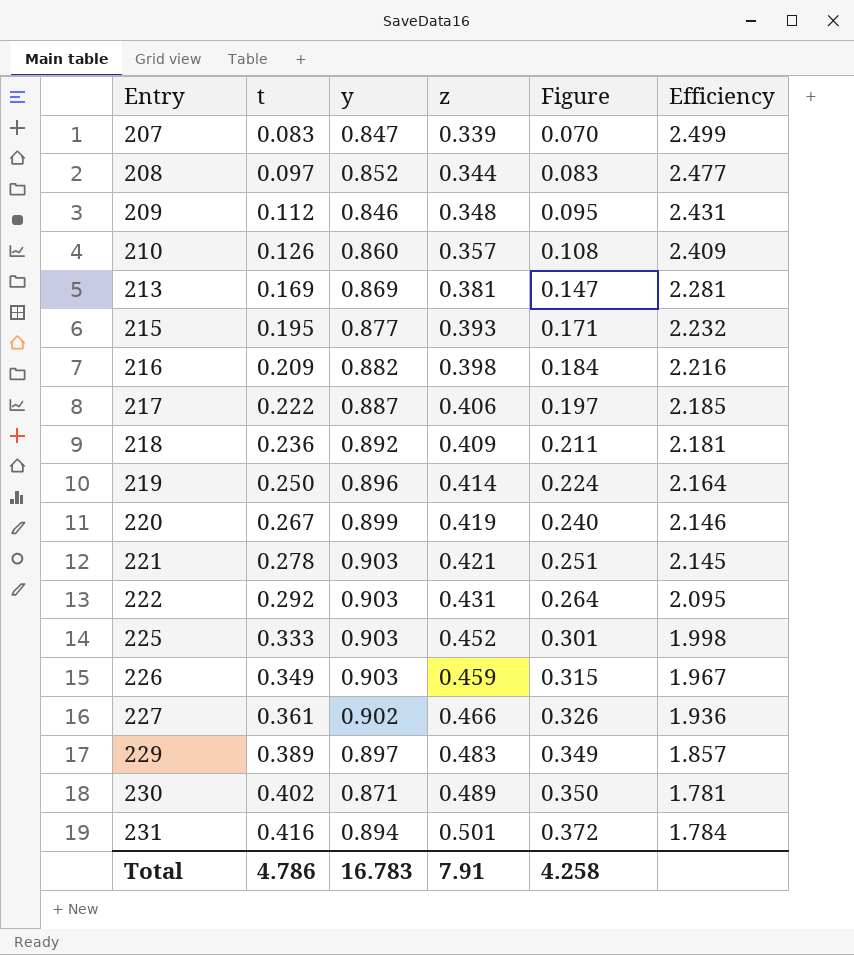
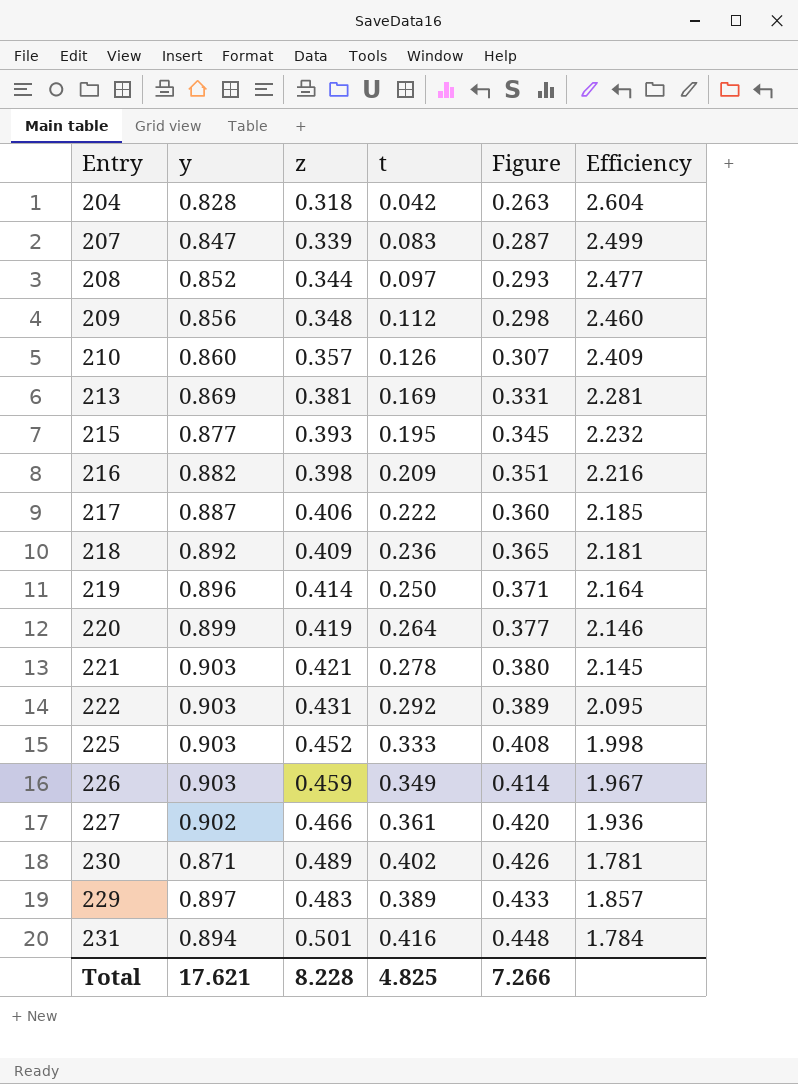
row order: Entry ascending -> Figure ascending
column t | position: 2 -> 4
column Figure | formula: [t] * [y] -> [y] * [z]
row 204: none -> 0.828 | 0.318 | 0.042 | 0.263 | 2.604
209 | y: 0.846 -> 0.856
209 | Efficiency: 2.431 -> 2.460
220 | t: 0.267 -> 0.264
Total | y: 16.783 -> 17.621
Total | z: 7.91 -> 8.228
Total | t: 4.786 -> 4.825
Total | Figure: 4.258 -> 7.266

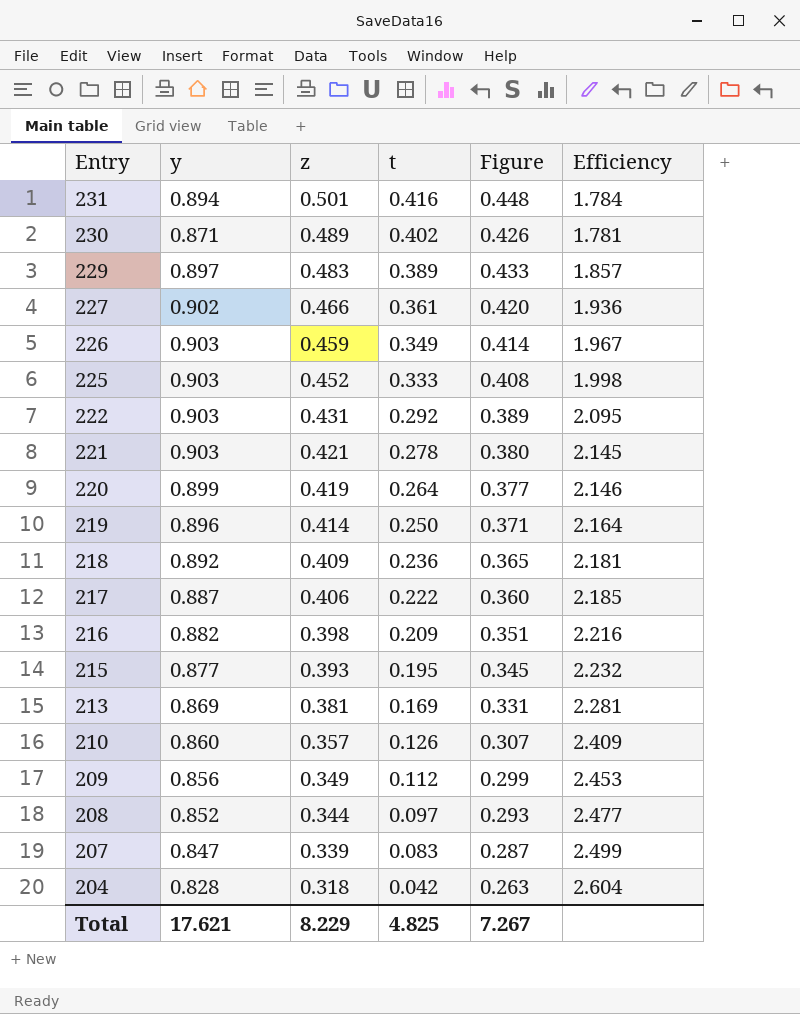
row order: Figure ascending -> Entry descending
209 | z: 0.348 -> 0.349
209 | Figure: 0.298 -> 0.299
209 | Efficiency: 2.460 -> 2.453
Total | z: 8.228 -> 8.229
Total | Figure: 7.266 -> 7.267

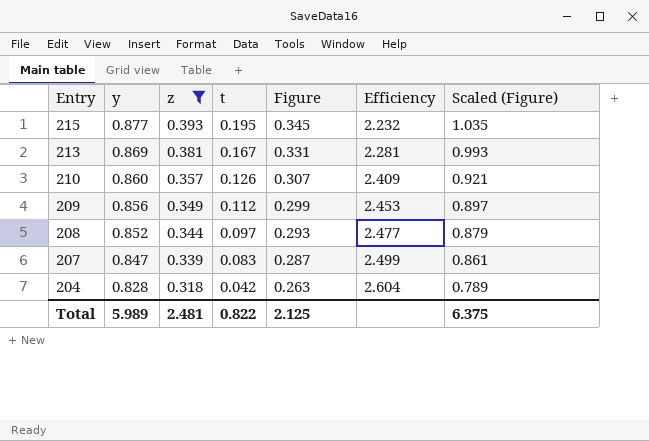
filter: none -> z <= 0.393
column Scaled (Figure) | formula: none -> [Figure] * 3
213 | t: 0.169 -> 0.167
Total | y: 17.621 -> 5.989
Total | z: 8.229 -> 2.481
Total | t: 4.825 -> 0.822
Total | Figure: 7.267 -> 2.125

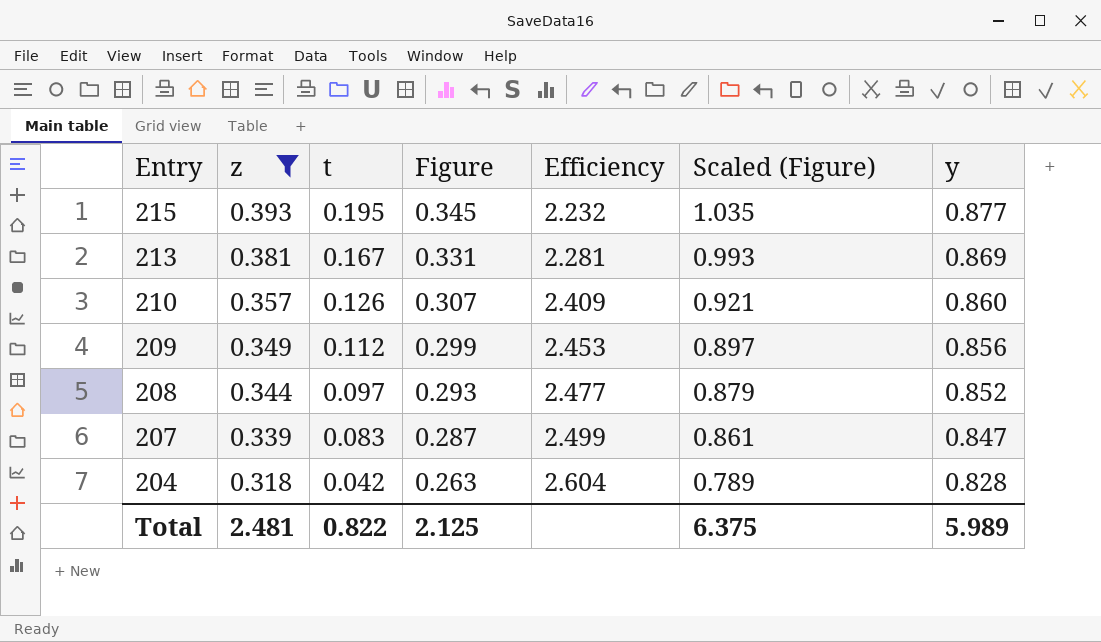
column y | position: 2 -> 7

